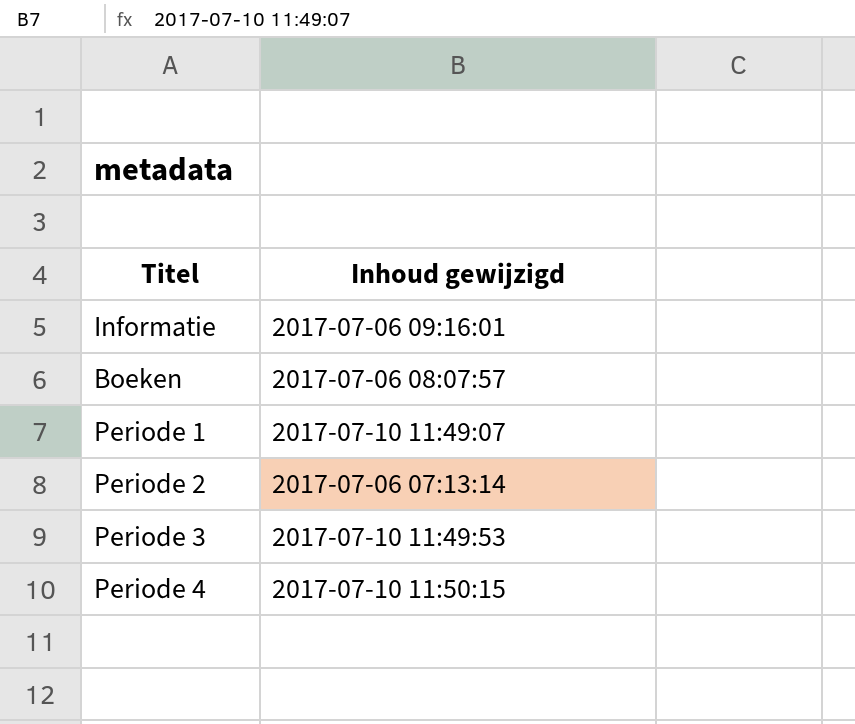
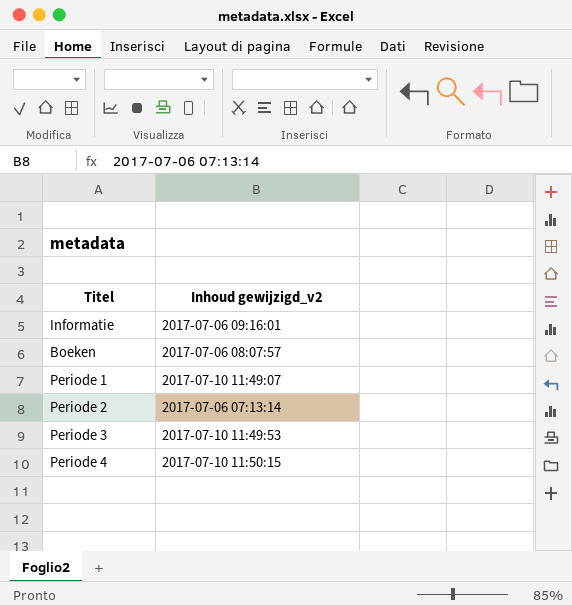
column name: Inhoud gewijzigd -> Inhoud gewijzigd_v2

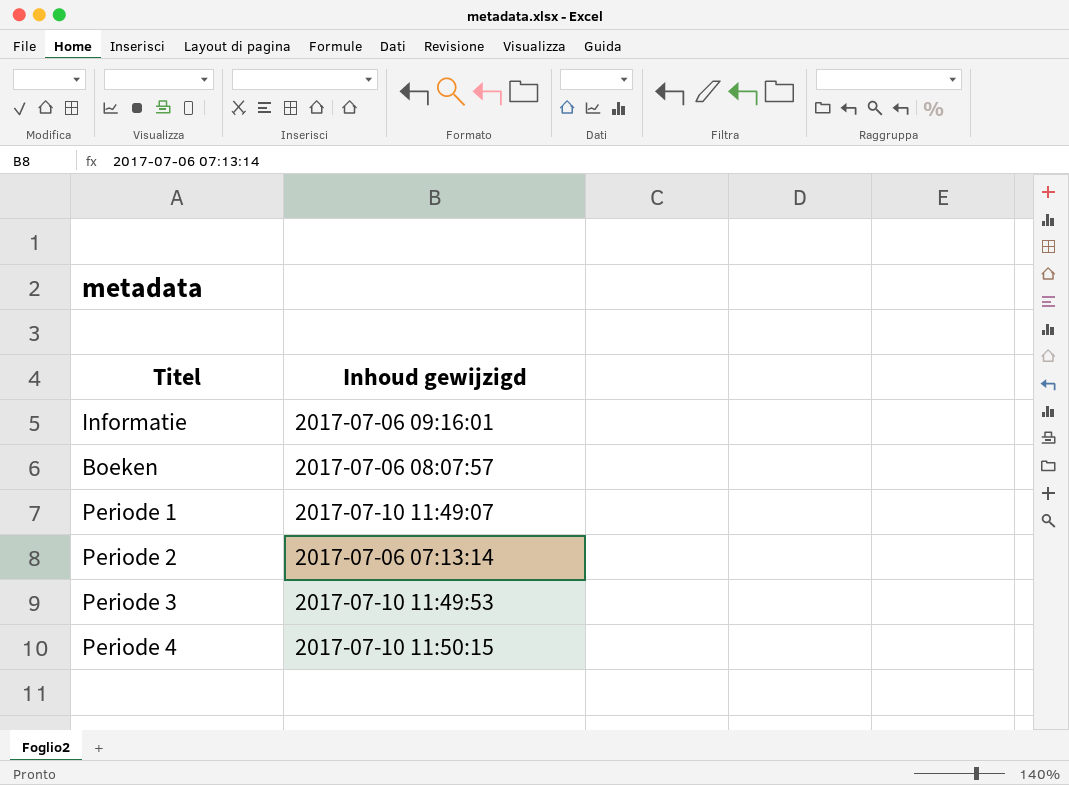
column name: Inhoud gewijzigd_v2 -> Inhoud gewijzigd

